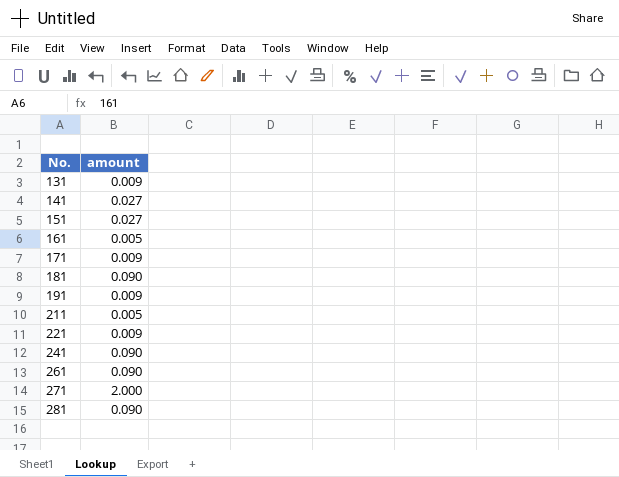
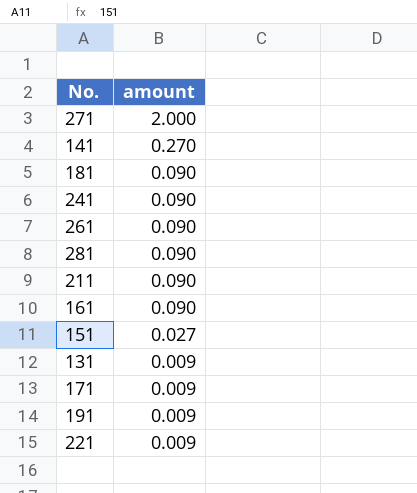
row order: No. ascending -> amount descending
141 | amount: 0.027 -> 0.270
211 | amount: 0.005 -> 0.090
161 | amount: 0.005 -> 0.090

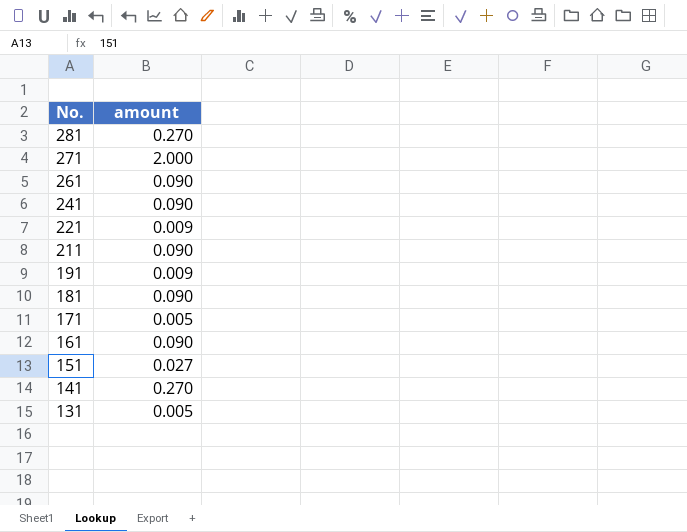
row order: amount descending -> No. descending
281 | amount: 0.090 -> 0.270
171 | amount: 0.009 -> 0.005
131 | amount: 0.009 -> 0.005

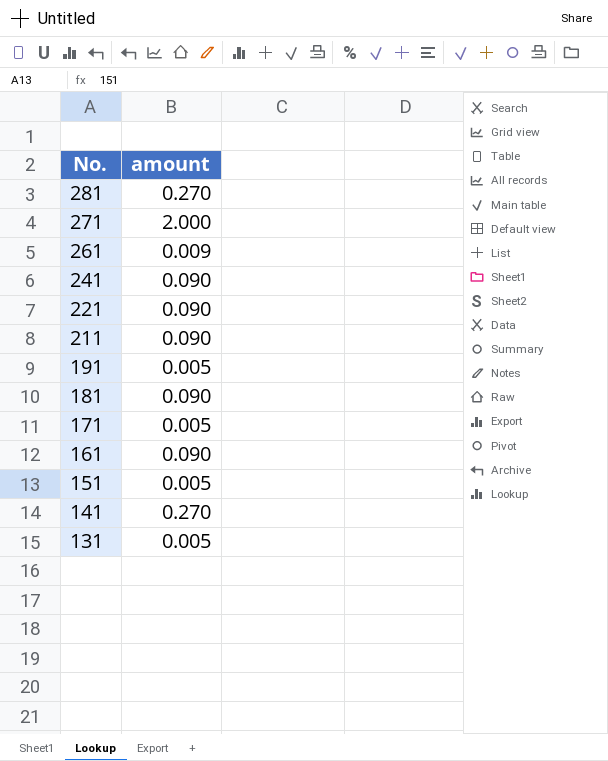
261 | amount: 0.090 -> 0.009
221 | amount: 0.009 -> 0.090
191 | amount: 0.009 -> 0.005
151 | amount: 0.027 -> 0.005

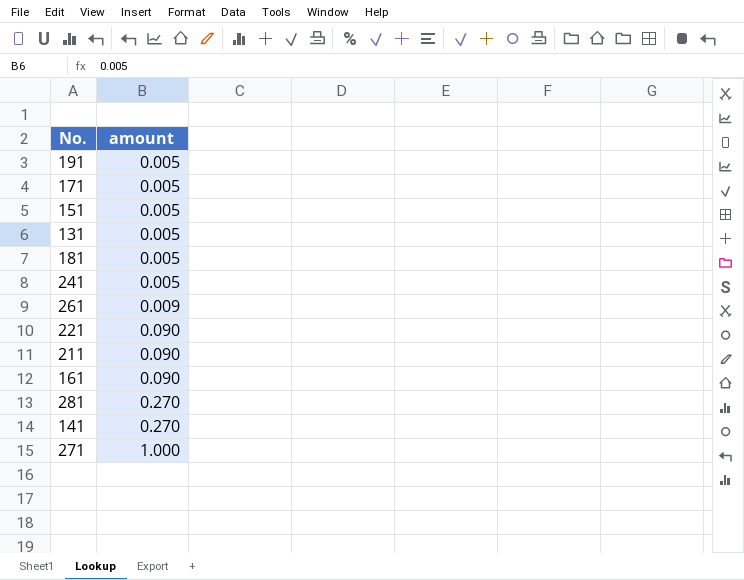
row order: No. descending -> amount ascending
181 | amount: 0.090 -> 0.005
241 | amount: 0.090 -> 0.005
271 | amount: 2.000 -> 1.000

